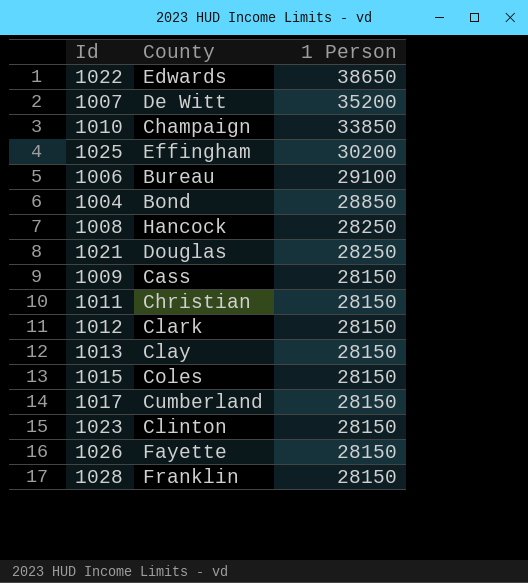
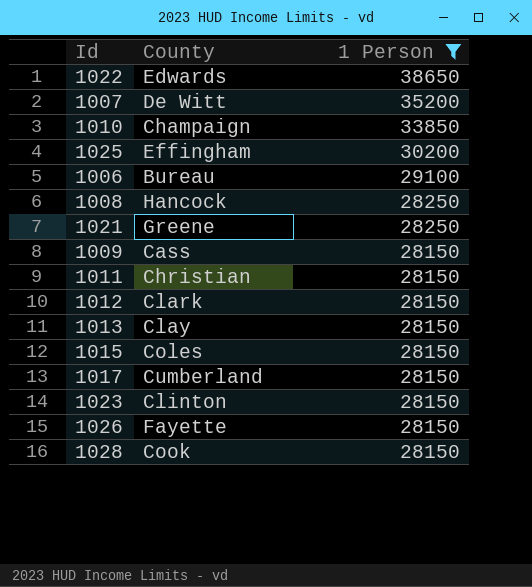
filter: none -> 1 Person != 28850
1021 | County: Douglas -> Greene
1028 | County: Franklin -> Cook

